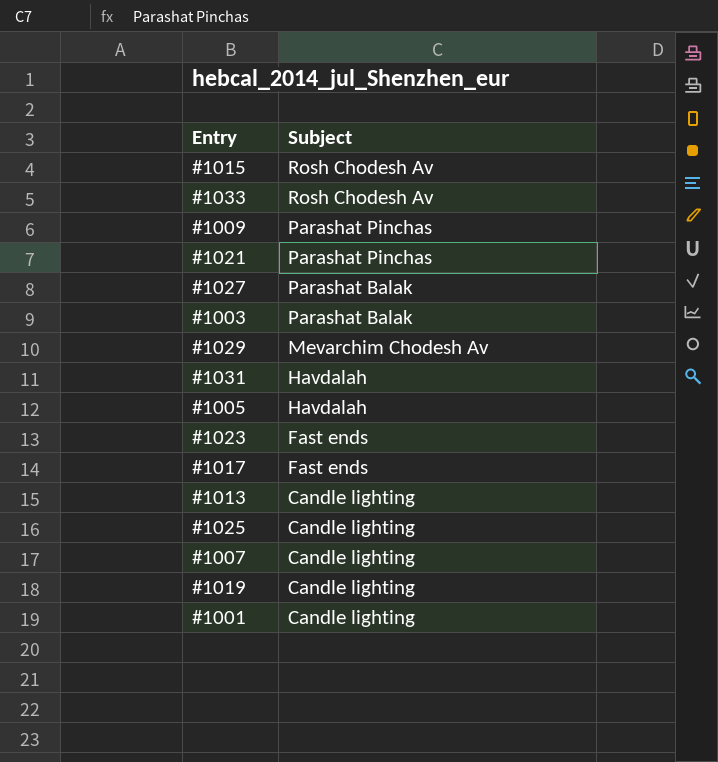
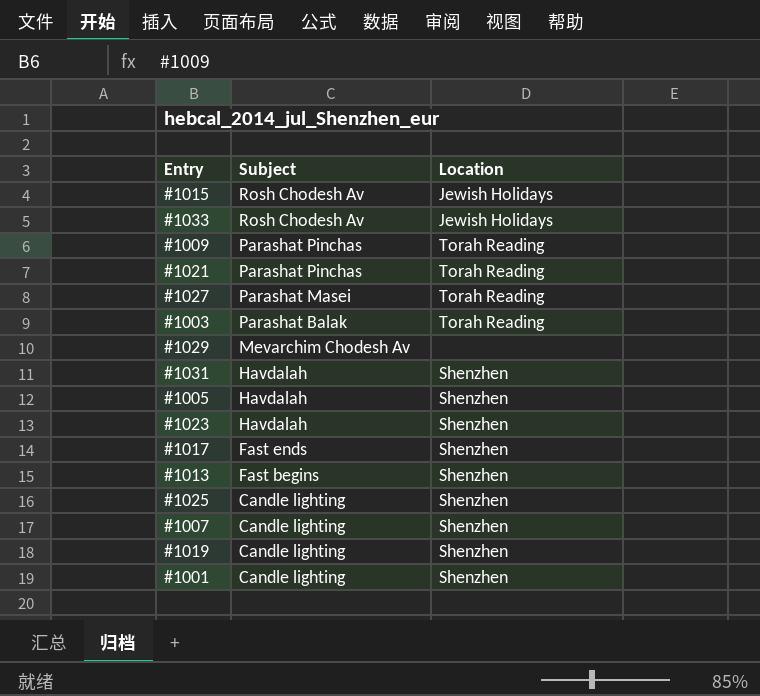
column Location | position: none -> 3
#1027 | Subject: Parashat Balak -> Parashat Masei
#1023 | Subject: Fast ends -> Havdalah
#1013 | Subject: Candle lighting -> Fast begins

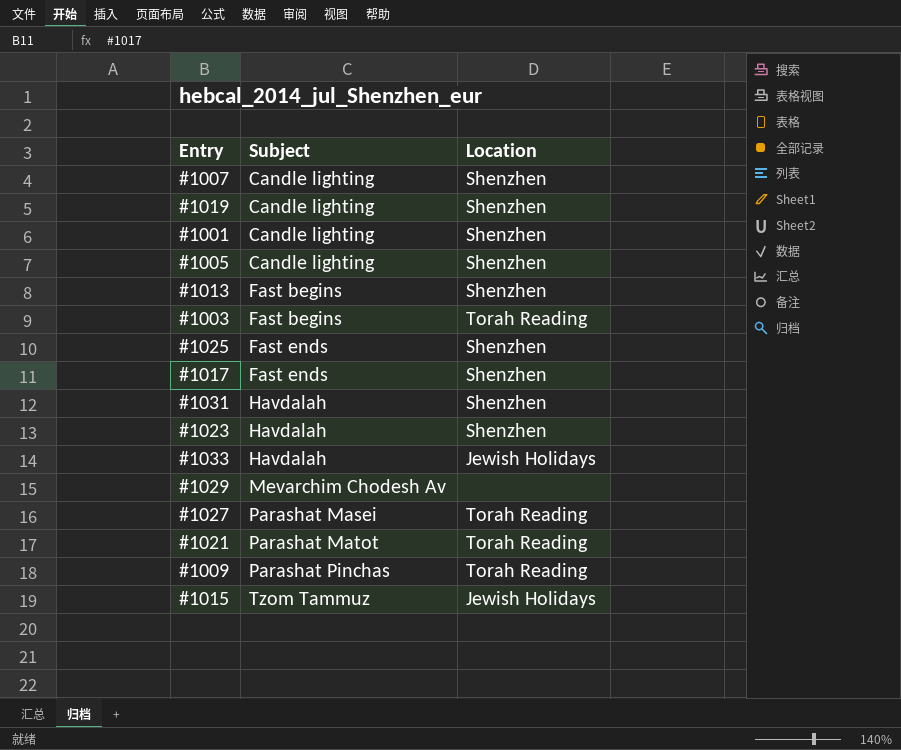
row order: Subject descending -> Subject ascending
#1005 | Subject: Havdalah -> Candle lighting
#1003 | Subject: Parashat Balak -> Fast begins
#1025 | Subject: Candle lighting -> Fast ends
#1033 | Subject: Rosh Chodesh Av -> Havdalah
#1021 | Subject: Parashat Pinchas -> Parashat Matot
#1015 | Subject: Rosh Chodesh Av -> Tzom Tammuz

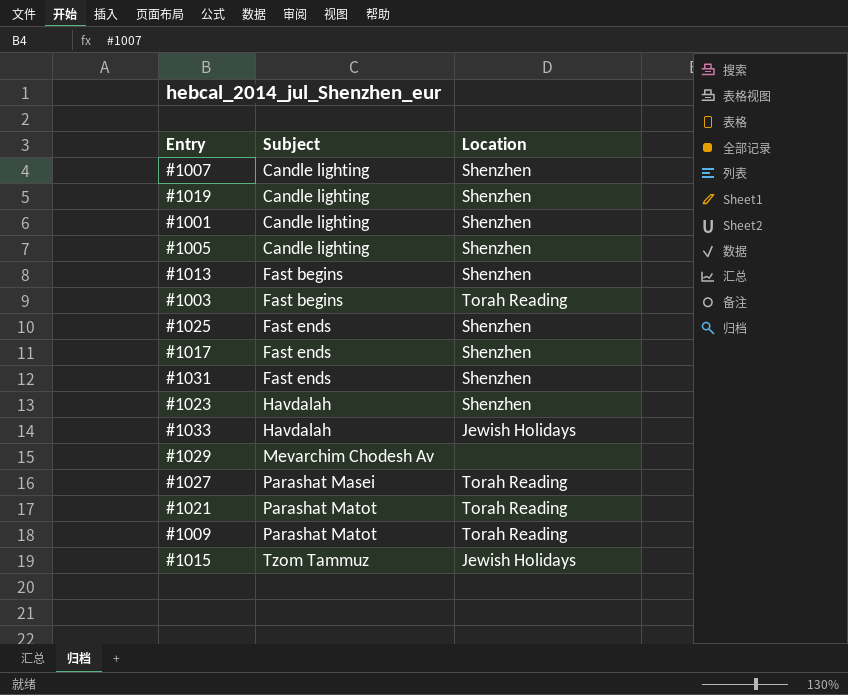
#1031 | Subject: Havdalah -> Fast ends
#1009 | Subject: Parashat Pinchas -> Parashat Matot

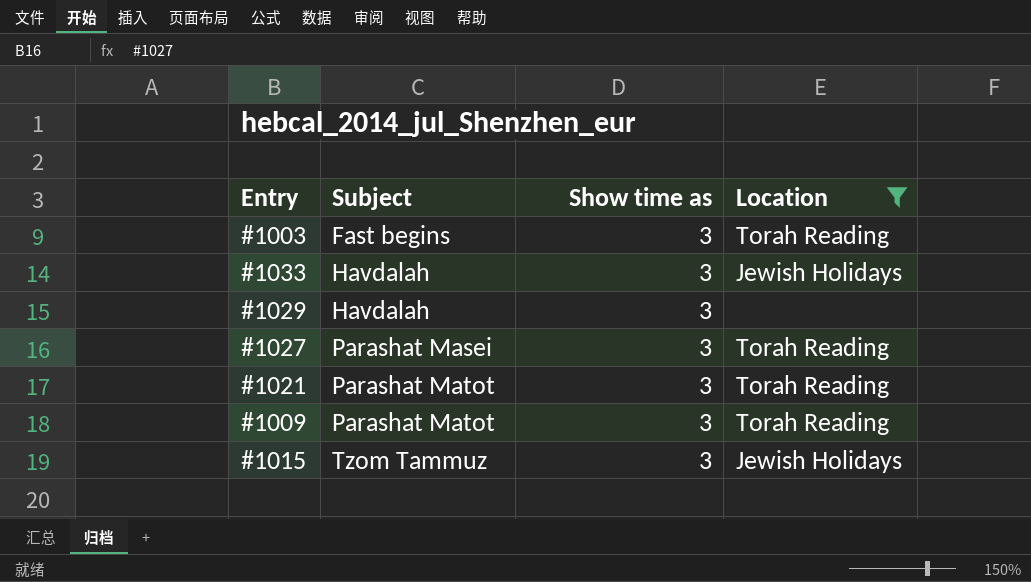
filter: none -> Location != Shenzhen
column Show time as | position: none -> 3
#1029 | Subject: Mevarchim Chodesh Av -> Havdalah

